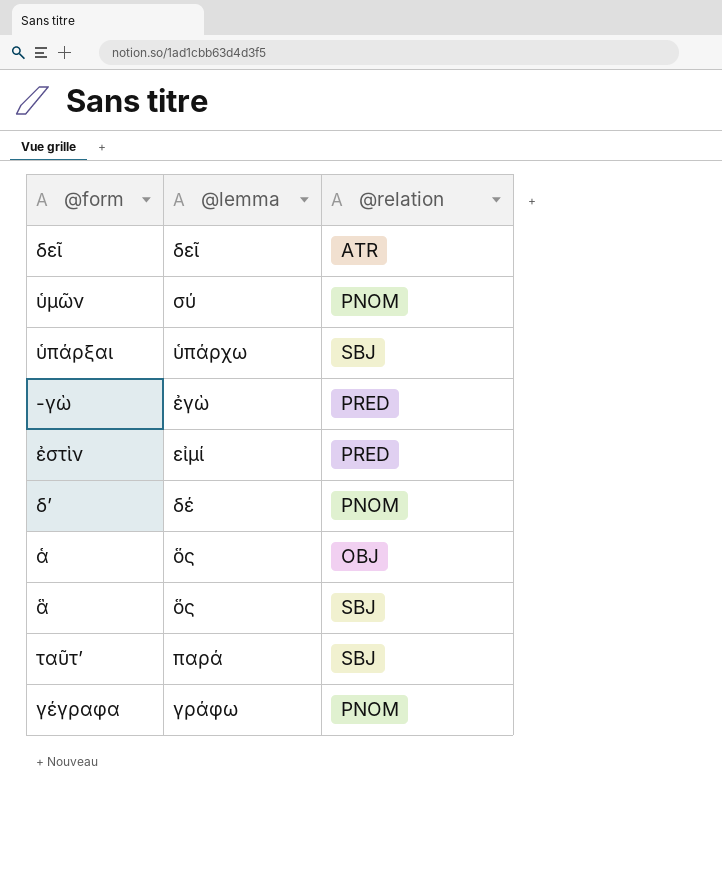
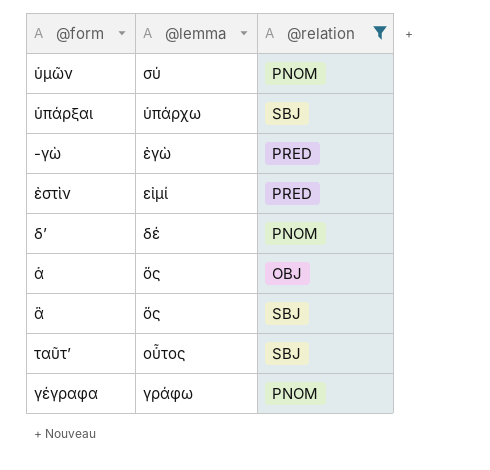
filter: none -> @relation != ATR
ταῦτʼ | @lemma: παρά -> οὗτος

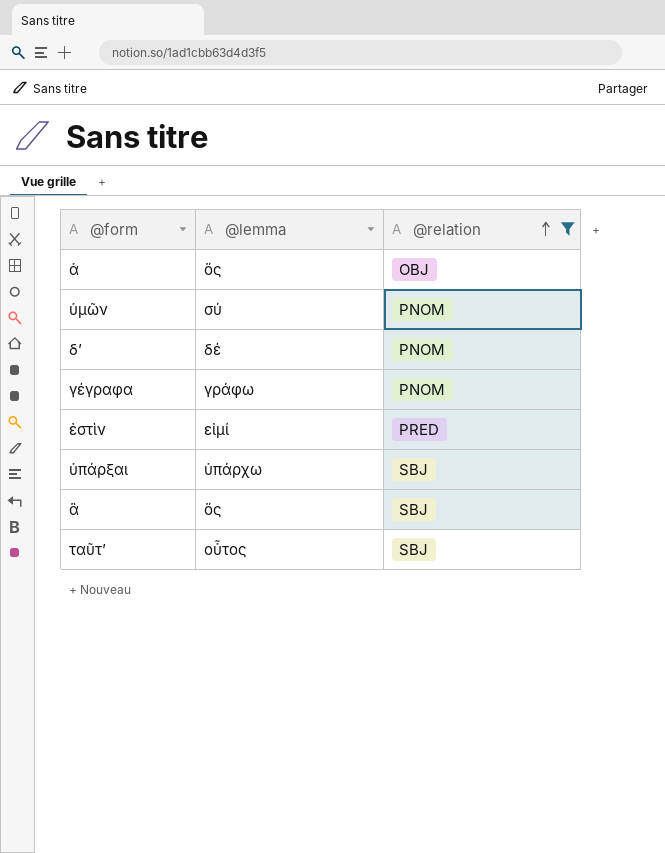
row order: none -> @relation ascending
row -γὼ: ἐγὼ | PRED -> none

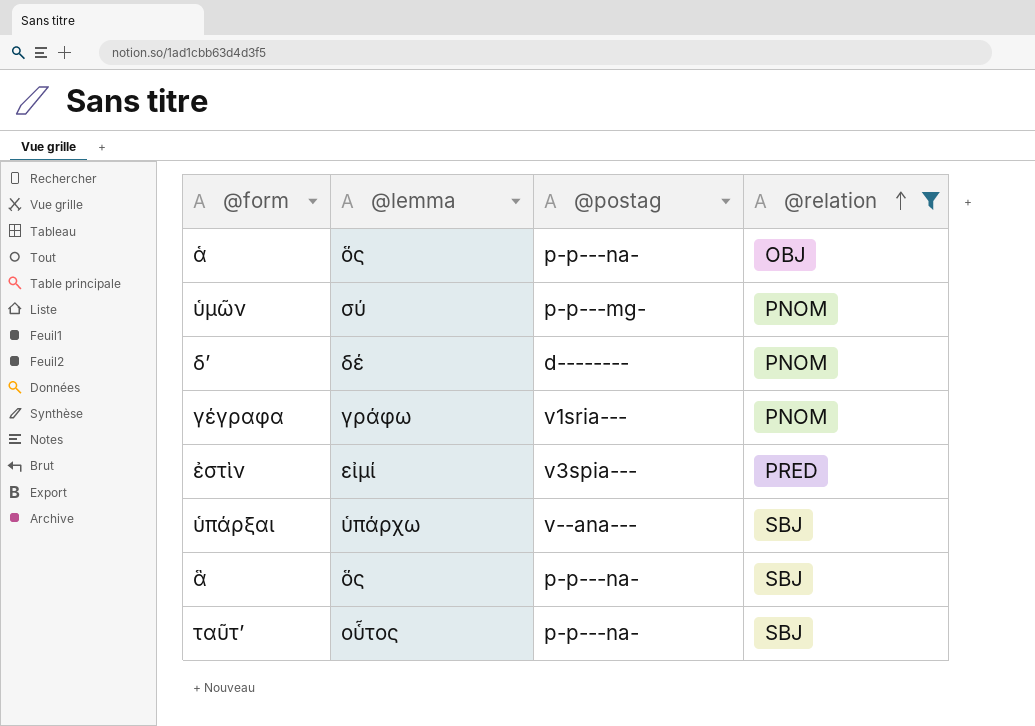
column @postag | position: none -> 3

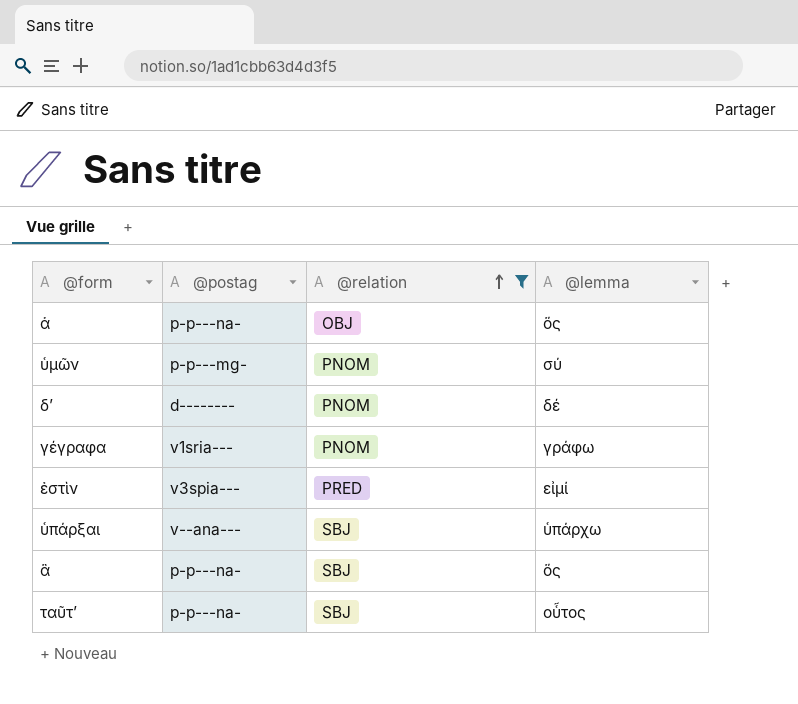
column @lemma | position: 2 -> 4

